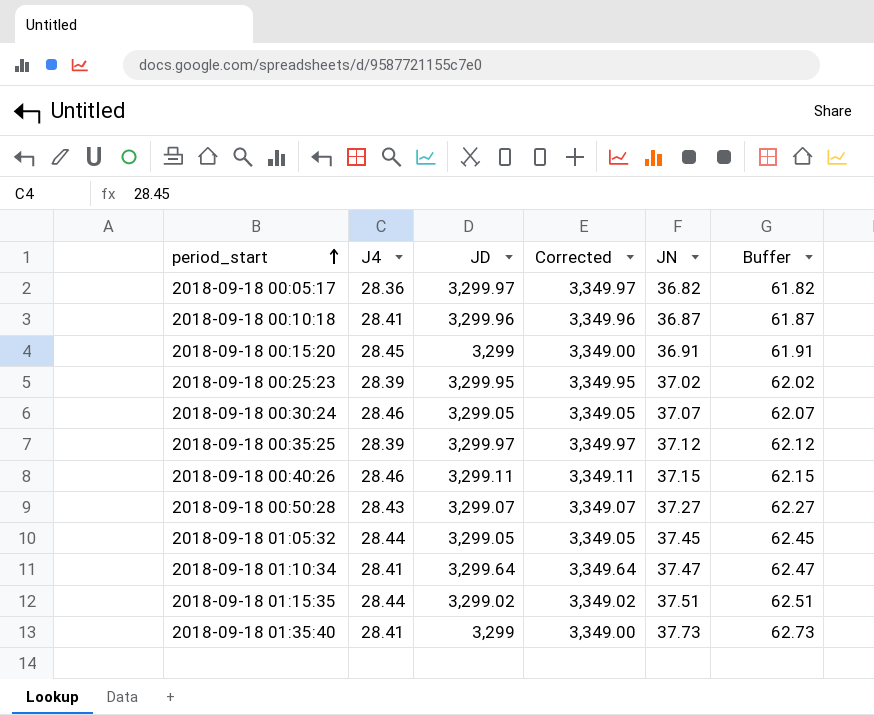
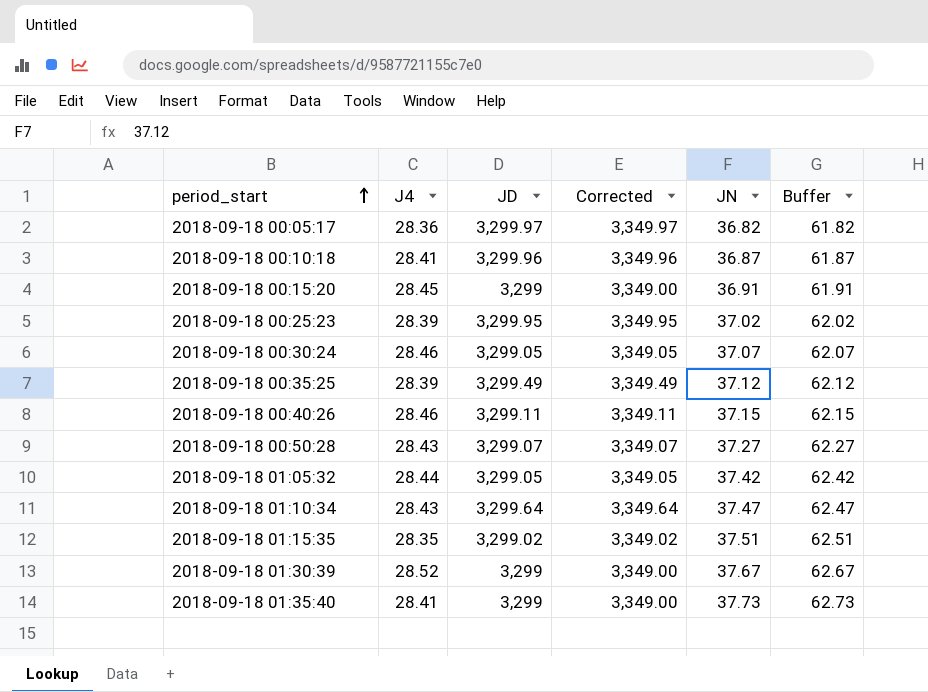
2018-09-18 00:35:25 | JD: 3,299.97 -> 3,299.49
2018-09-18 00:35:25 | Corrected: 3,349.97 -> 3,349.49
2018-09-18 01:05:32 | JN: 37.45 -> 37.42
2018-09-18 01:05:32 | Buffer: 62.45 -> 62.42
2018-09-18 01:10:34 | J4: 28.41 -> 28.43
2018-09-18 01:15:35 | J4: 28.44 -> 28.35
row 2018-09-18 01:30:39: none -> 28.52 | 3,299 | 3,349.00 | 37.67 | 62.67

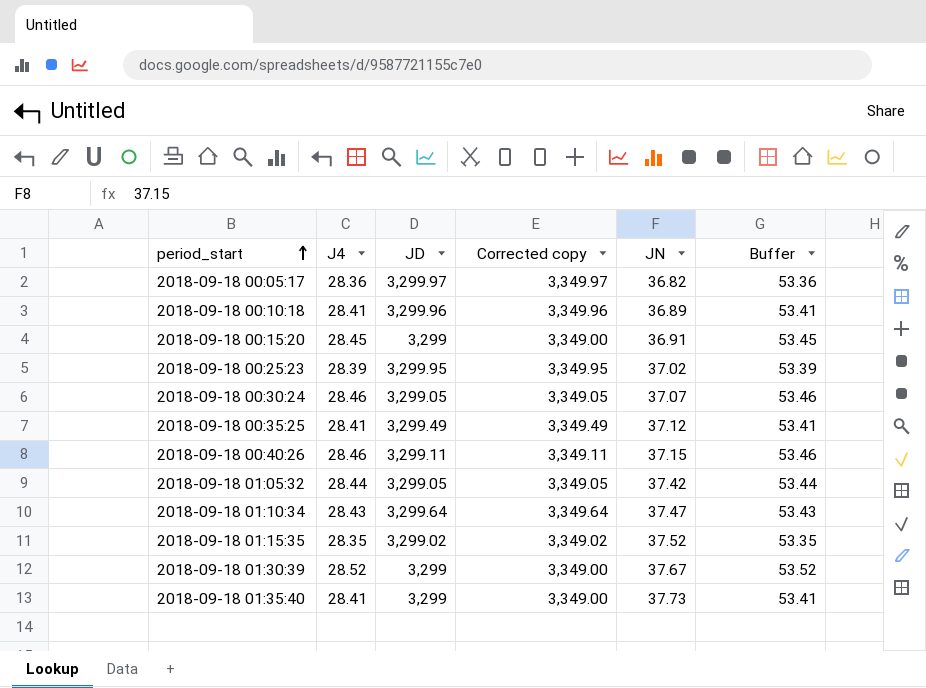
column name: Corrected -> Corrected copy
column Buffer | formula: [JN] + 25 -> [J4] + 25
row 2018-09-18 00:50:28: 28.43 | 3,299.07 | 3,349.07 | 37.27 | 62.27 -> none
2018-09-18 00:10:18 | JN: 36.87 -> 36.89
2018-09-18 00:35:25 | J4: 28.39 -> 28.41
2018-09-18 01:15:35 | JN: 37.51 -> 37.52

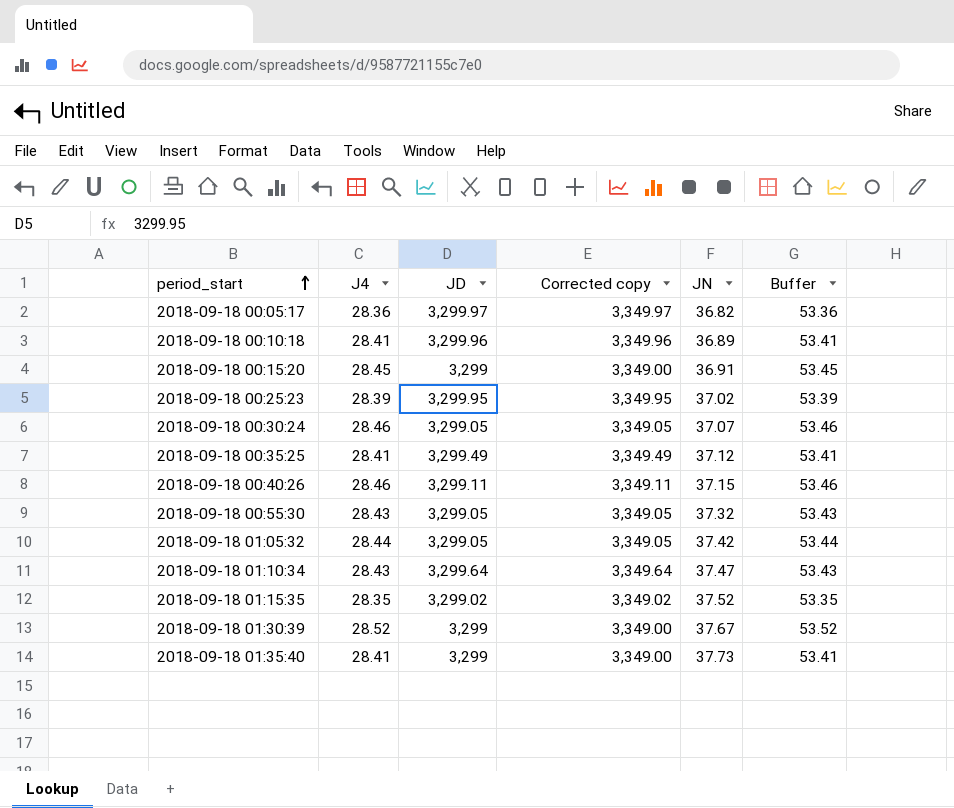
row 2018-09-18 00:55:30: none -> 28.43 | 3,299.05 | 3,349.05 | 37.32 | 53.43

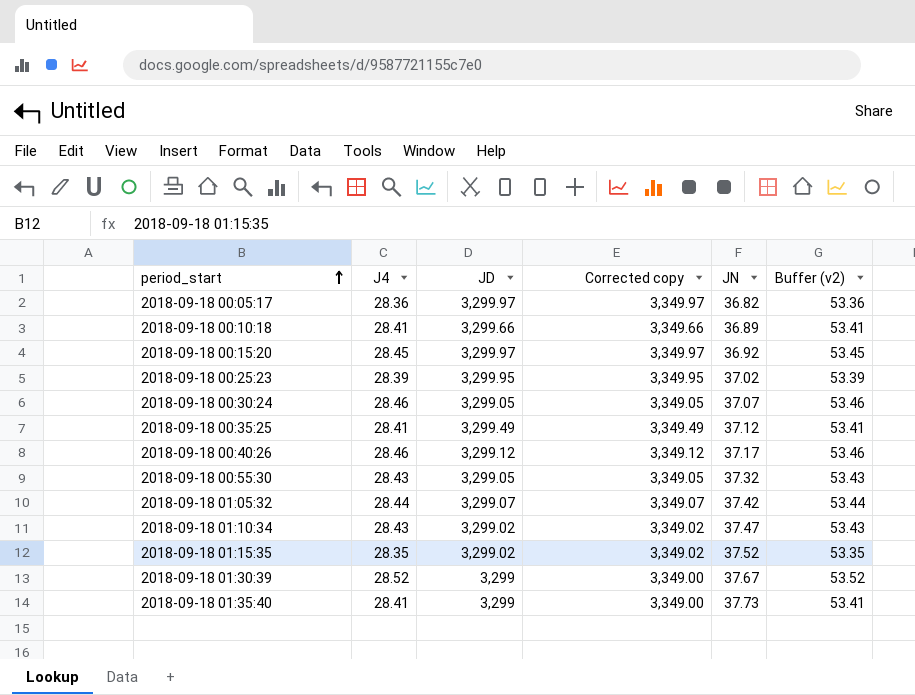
column name: Buffer -> Buffer (v2)
2018-09-18 00:10:18 | JD: 3,299.96 -> 3,299.66
2018-09-18 00:10:18 | Corrected copy: 3,349.96 -> 3,349.66
2018-09-18 00:15:20 | JD: 3,299 -> 3,299.97
2018-09-18 00:15:20 | Corrected copy: 3,349.00 -> 3,349.97
2018-09-18 00:15:20 | JN: 36.91 -> 36.92
2018-09-18 00:40:26 | JD: 3,299.11 -> 3,299.12
2018-09-18 00:40:26 | Corrected copy: 3,349.11 -> 3,349.12
2018-09-18 00:40:26 | JN: 37.15 -> 37.17
2018-09-18 01:05:32 | JD: 3,299.05 -> 3,299.07
2018-09-18 01:05:32 | Corrected copy: 3,349.05 -> 3,349.07
2018-09-18 01:10:34 | JD: 3,299.64 -> 3,299.02
2018-09-18 01:10:34 | Corrected copy: 3,349.64 -> 3,349.02

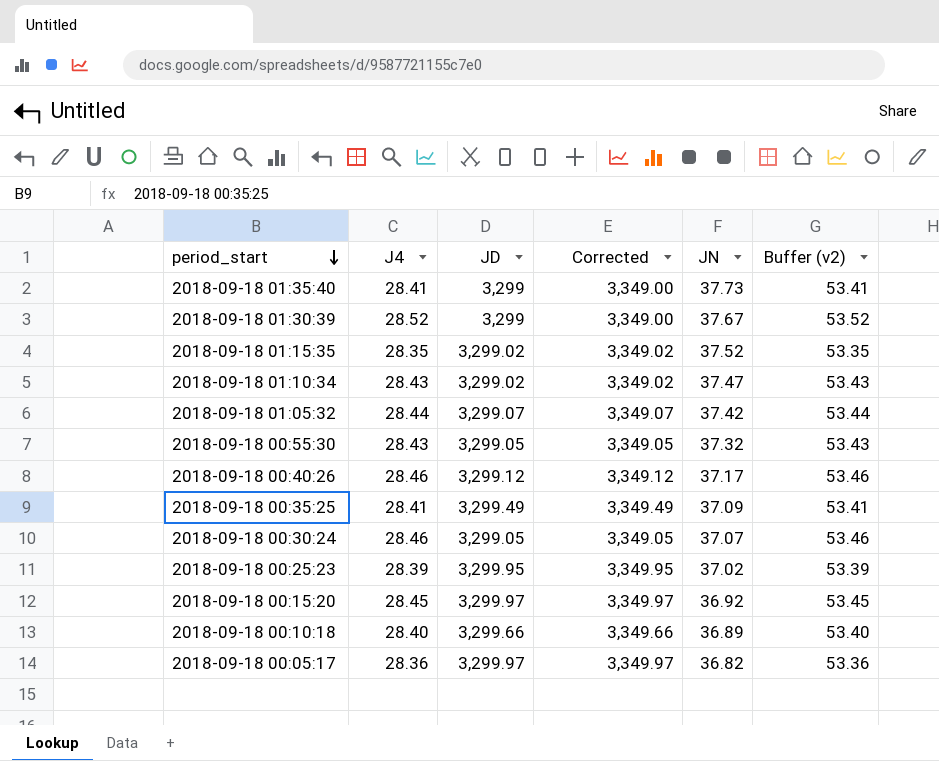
row order: period_start ascending -> period_start descending
column name: Corrected copy -> Corrected
2018-09-18 00:35:25 | JN: 37.12 -> 37.09
2018-09-18 00:10:18 | J4: 28.41 -> 28.40
2018-09-18 00:10:18 | Buffer (v2): 53.41 -> 53.40

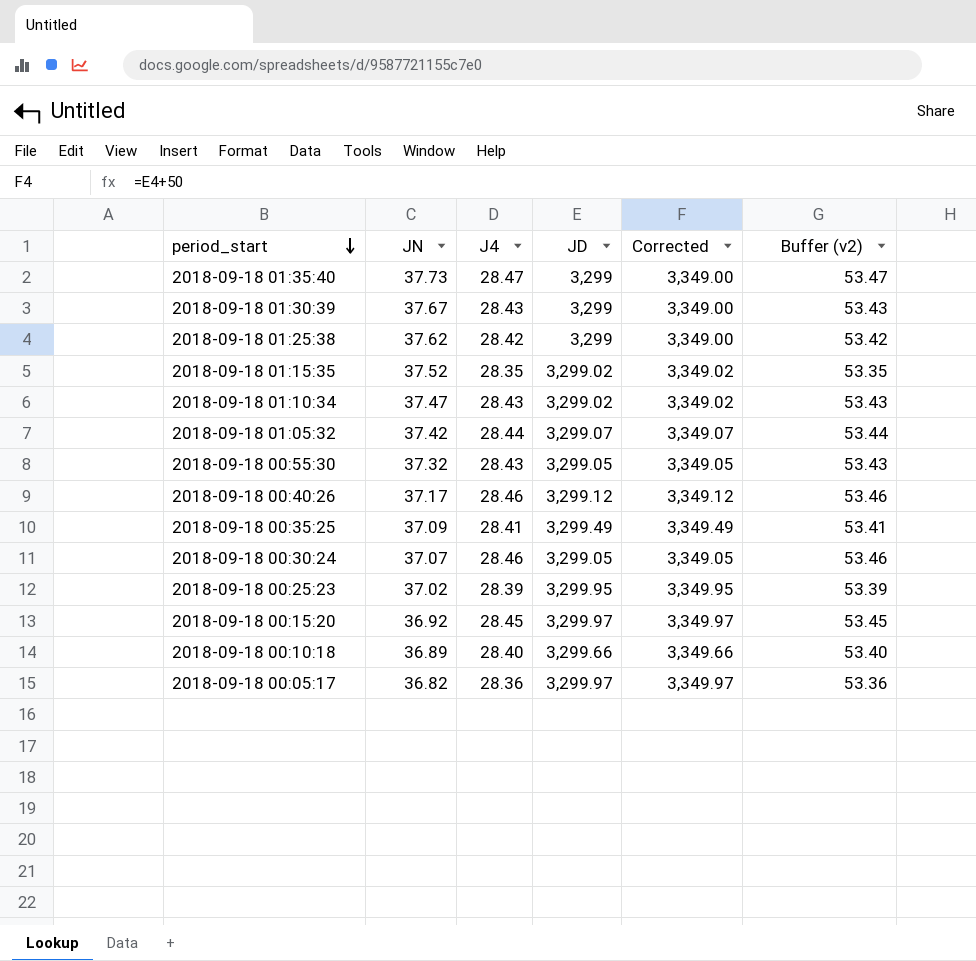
column JN | position: 5 -> 2
2018-09-18 01:35:40 | J4: 28.41 -> 28.47
2018-09-18 01:35:40 | Buffer (v2): 53.41 -> 53.47
2018-09-18 01:30:39 | J4: 28.52 -> 28.43
2018-09-18 01:30:39 | Buffer (v2): 53.52 -> 53.43
row 2018-09-18 01:25:38: none -> 37.62 | 28.42 | 3,299 | 3,349.00 | 53.42

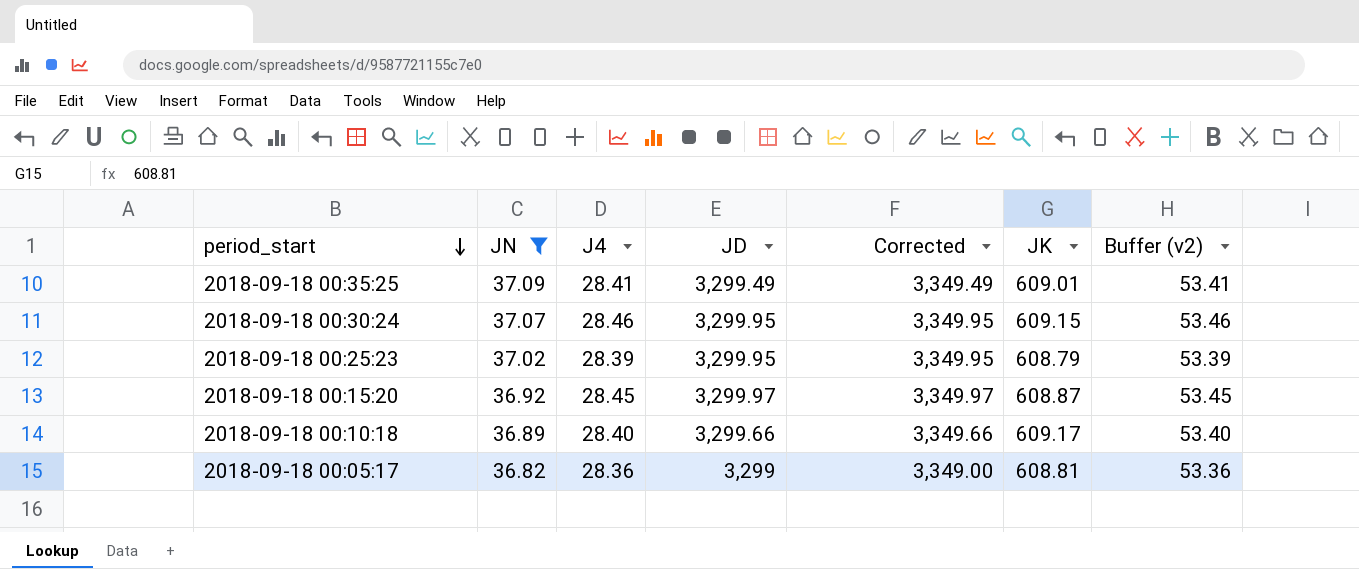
filter: none -> JN <= 37.09
column JK | position: none -> 6
2018-09-18 00:30:24 | JD: 3,299.05 -> 3,299.95
2018-09-18 00:30:24 | Corrected: 3,349.05 -> 3,349.95
2018-09-18 00:05:17 | JD: 3,299.97 -> 3,299
2018-09-18 00:05:17 | Corrected: 3,349.97 -> 3,349.00

